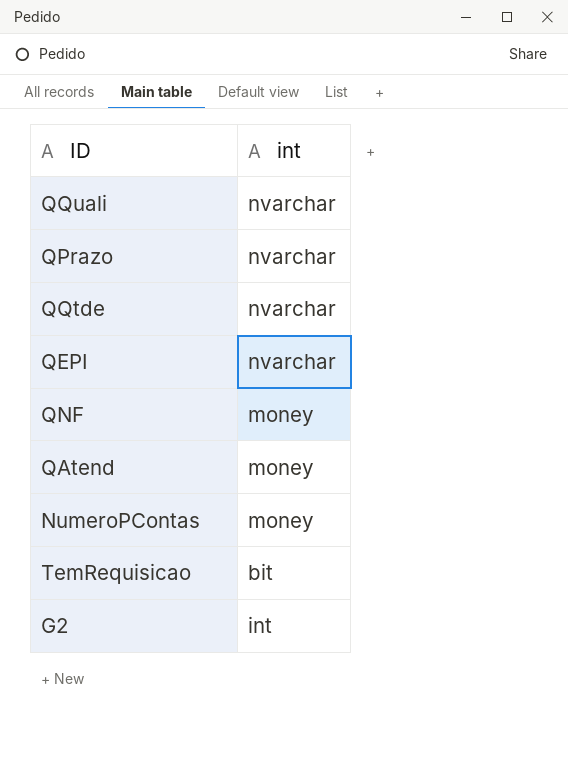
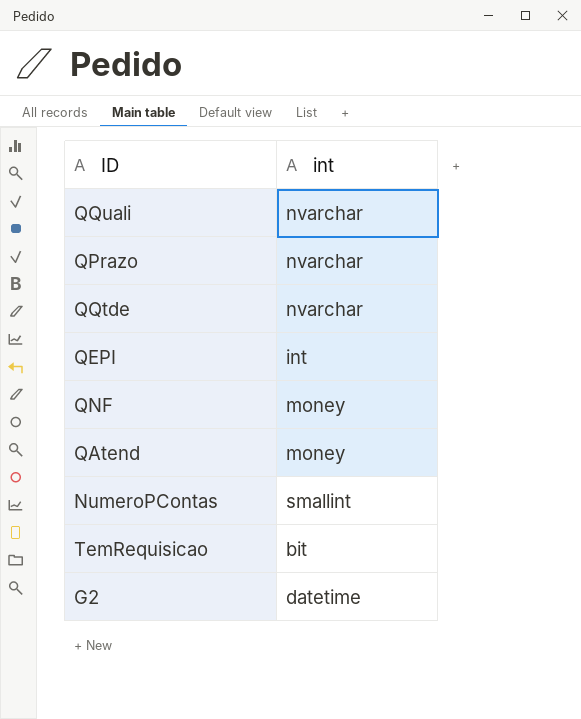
QEPI | int: nvarchar -> int
NumeroPContas | int: money -> smallint
G2 | int: int -> datetime

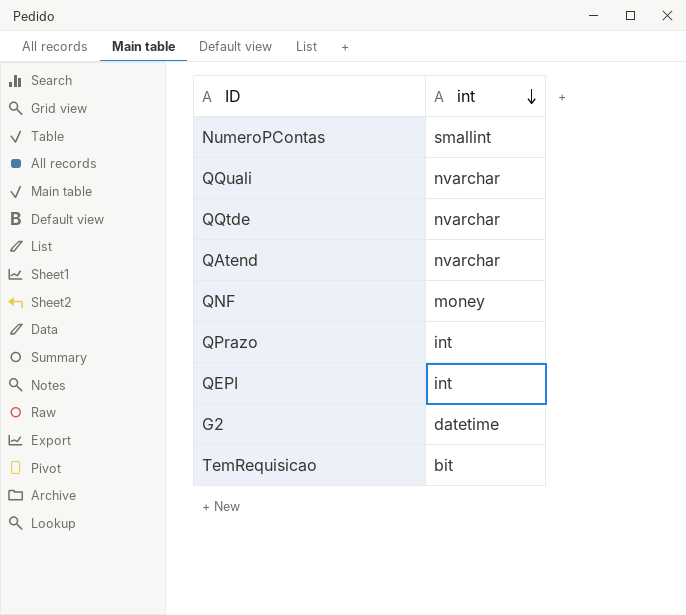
row order: none -> int descending
QAtend | int: money -> nvarchar
QPrazo | int: nvarchar -> int

